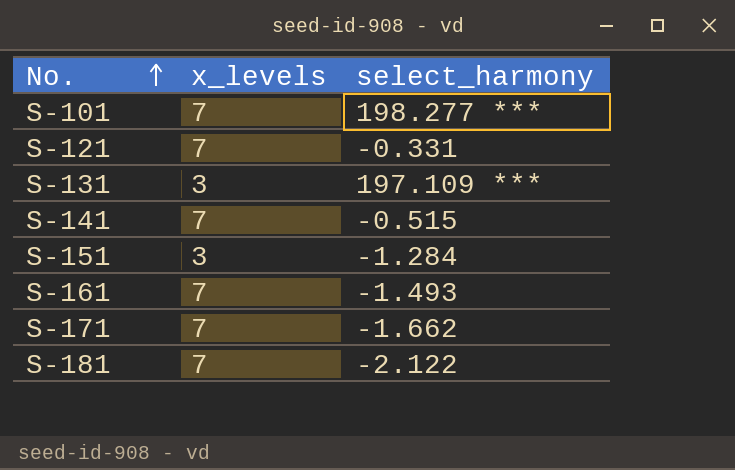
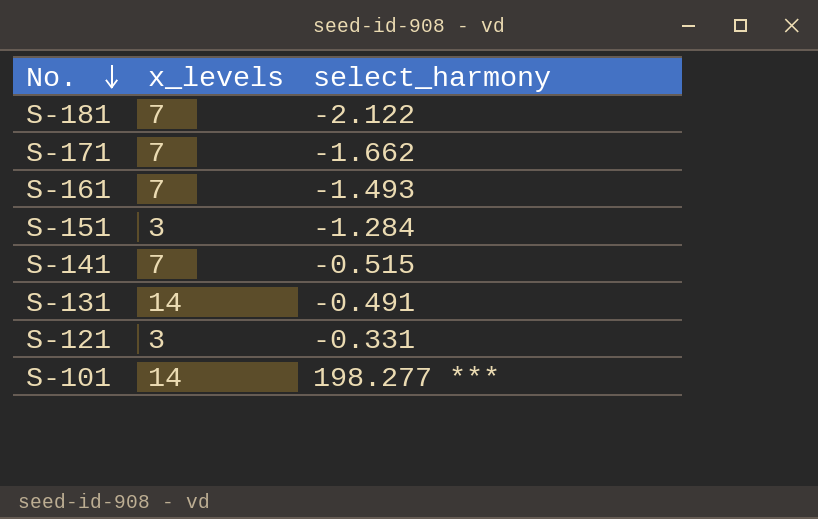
row order: No. ascending -> No. descending
S-131 | x_levels: 3 -> 14
S-131 | select_harmony: 197.109 *** -> -0.491
S-121 | x_levels: 7 -> 3
S-101 | x_levels: 7 -> 14

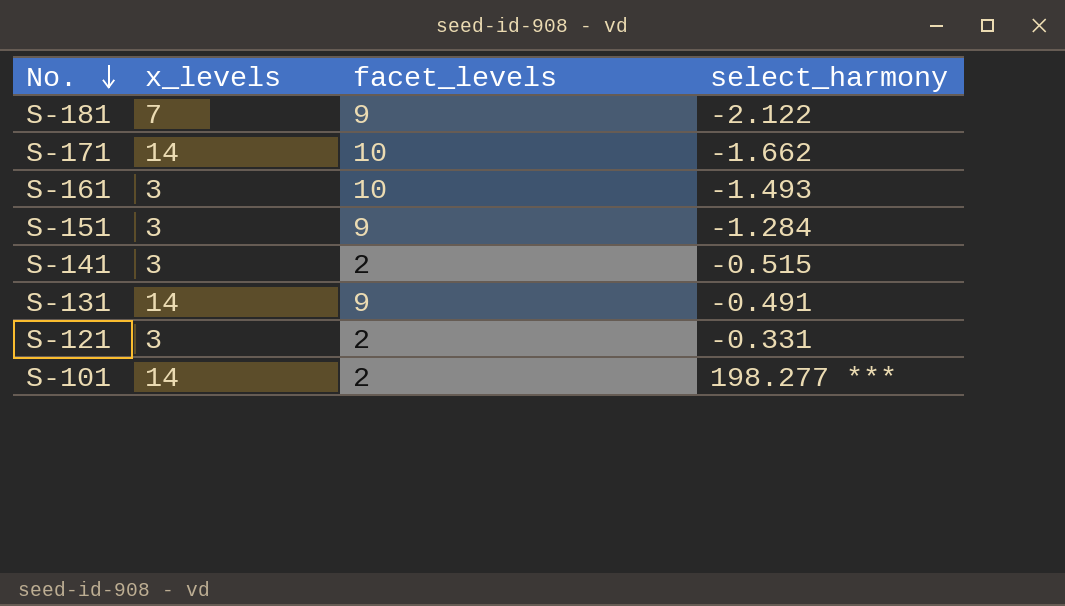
column facet_levels | position: none -> 3
S-171 | x_levels: 7 -> 14
S-161 | x_levels: 7 -> 3
S-141 | x_levels: 7 -> 3

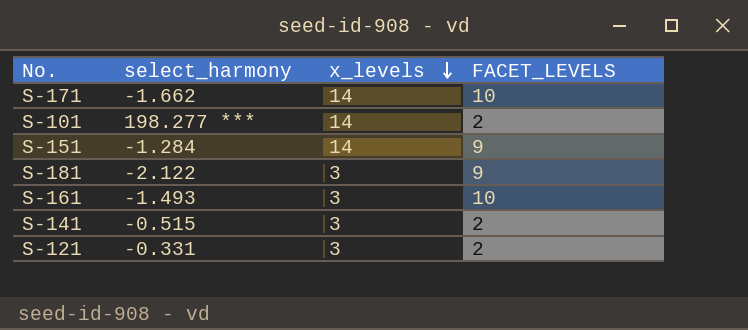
row order: No. descending -> x_levels descending
column select_harmony | position: 4 -> 2
column name: facet_levels -> FACET_LEVELS
row S-131: 14 | 9 | -0.491 -> none
S-151 | x_levels: 3 -> 14
S-181 | x_levels: 7 -> 3

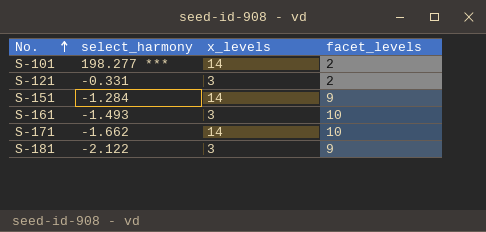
row order: x_levels descending -> No. ascending
column name: FACET_LEVELS -> facet_levels
row S-141: -0.515 | 3 | 2 -> none

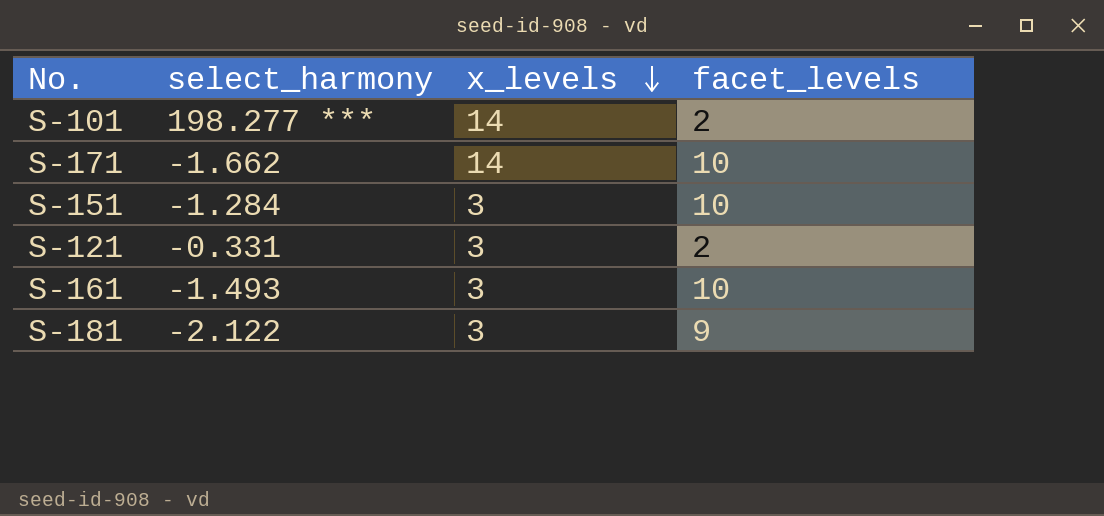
row order: No. ascending -> x_levels descending
S-151 | x_levels: 14 -> 3
S-151 | facet_levels: 9 -> 10

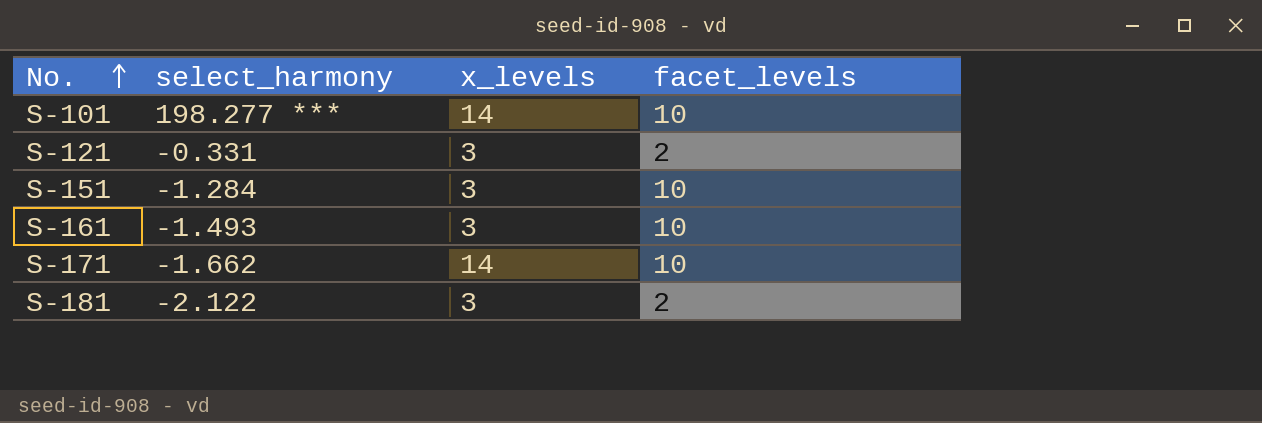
row order: x_levels descending -> No. ascending
S-101 | facet_levels: 2 -> 10
S-181 | facet_levels: 9 -> 2

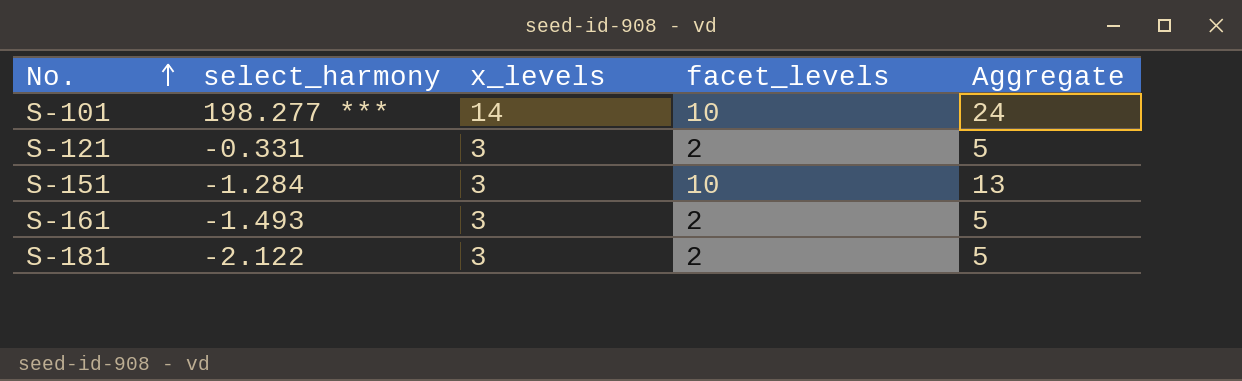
column Aggregate | formula: none -> [x_levels] + [facet_levels]
row S-171: -1.662 | 14 | 10 -> none
S-161 | facet_levels: 10 -> 2

